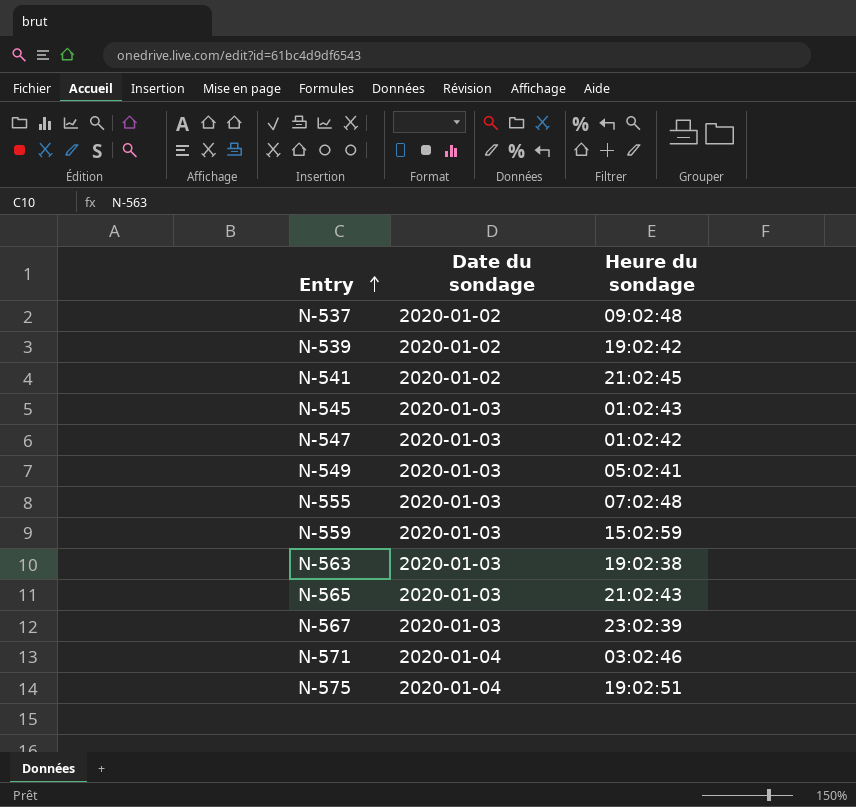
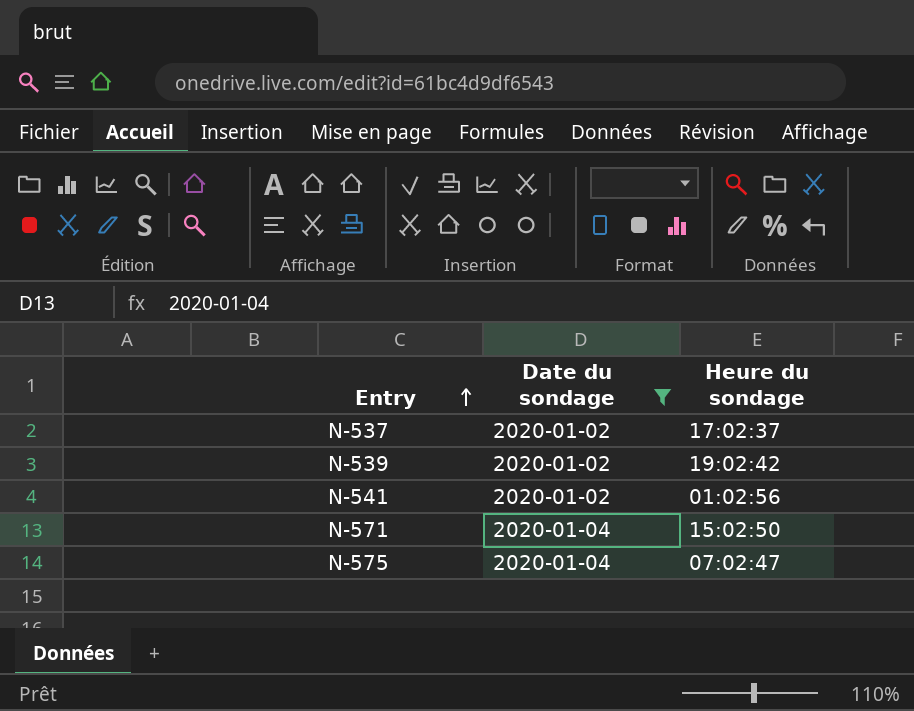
filter: none -> Date du sondage != 2020-01-03
N-537 | Heure du sondage: 09:02:48 -> 17:02:37
N-541 | Heure du sondage: 21:02:45 -> 01:02:56
N-571 | Heure du sondage: 03:02:46 -> 15:02:50
N-575 | Heure du sondage: 19:02:51 -> 07:02:47

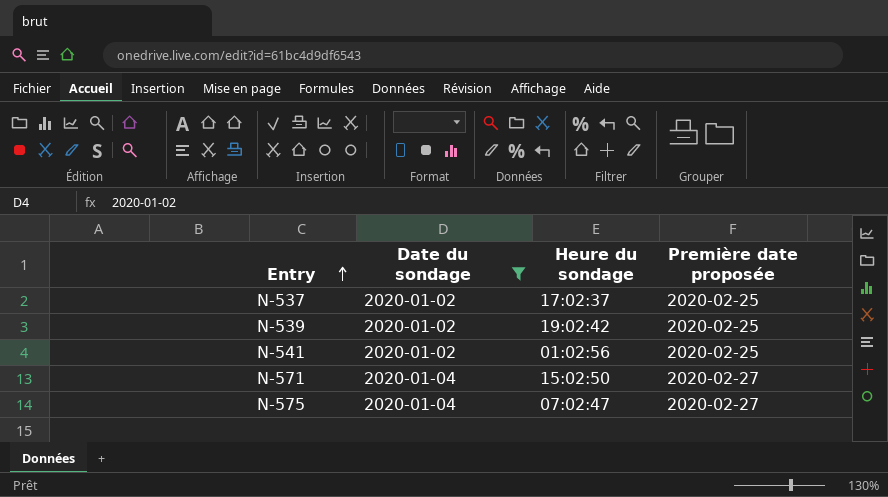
column Première date proposée | position: none -> 4

